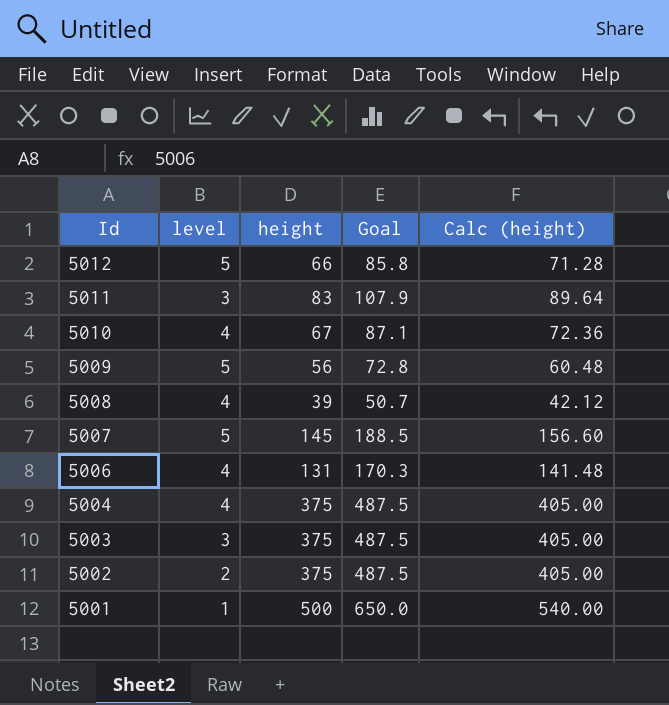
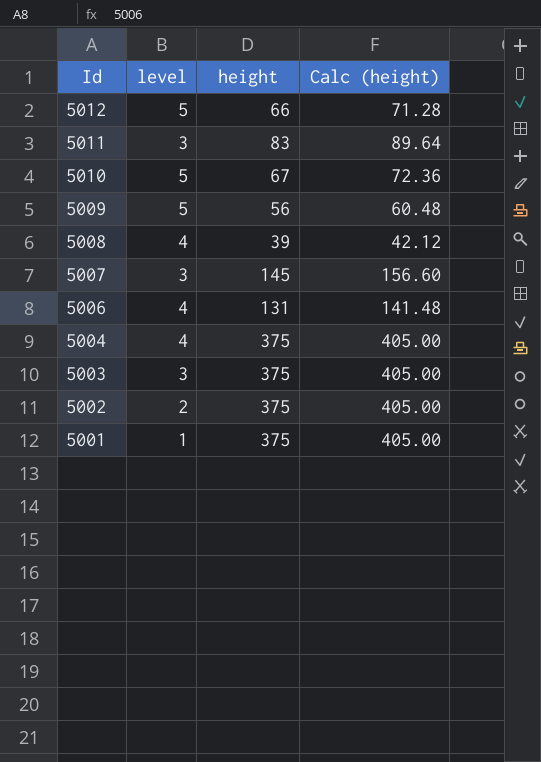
column Goal | formula: [height] * 1.3 -> none
5010 | level: 4 -> 5
5007 | level: 5 -> 3
5001 | height: 500 -> 375
5001 | Calc (height): 540.00 -> 405.00

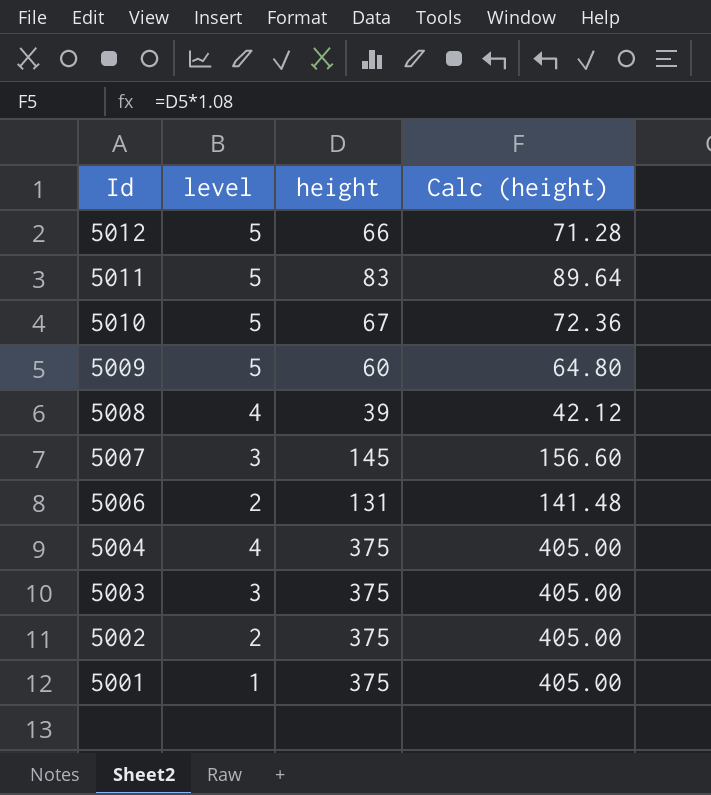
5011 | level: 3 -> 5
5009 | height: 56 -> 60
5009 | Calc (height): 60.48 -> 64.80
5006 | level: 4 -> 2

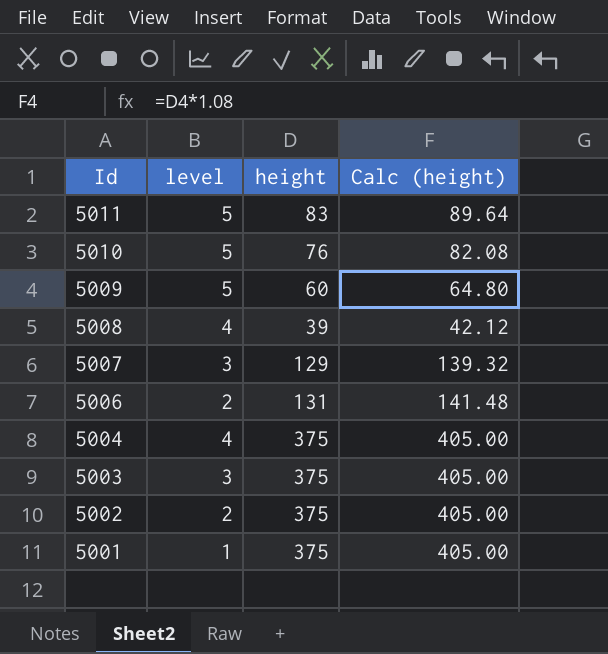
row 5012: 5 | 66 | 71.28 -> none
5010 | height: 67 -> 76
5010 | Calc (height): 72.36 -> 82.08
5007 | height: 145 -> 129
5007 | Calc (height): 156.60 -> 139.32

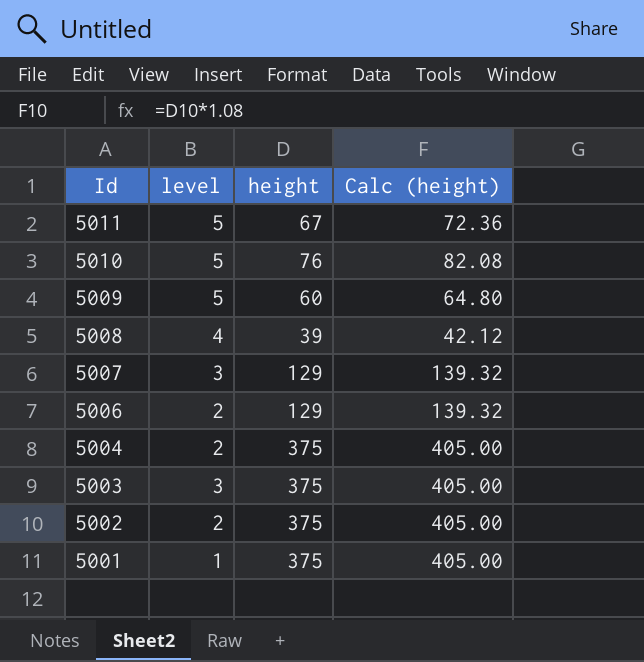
5011 | height: 83 -> 67
5011 | Calc (height): 89.64 -> 72.36
5006 | height: 131 -> 129
5006 | Calc (height): 141.48 -> 139.32
5004 | level: 4 -> 2

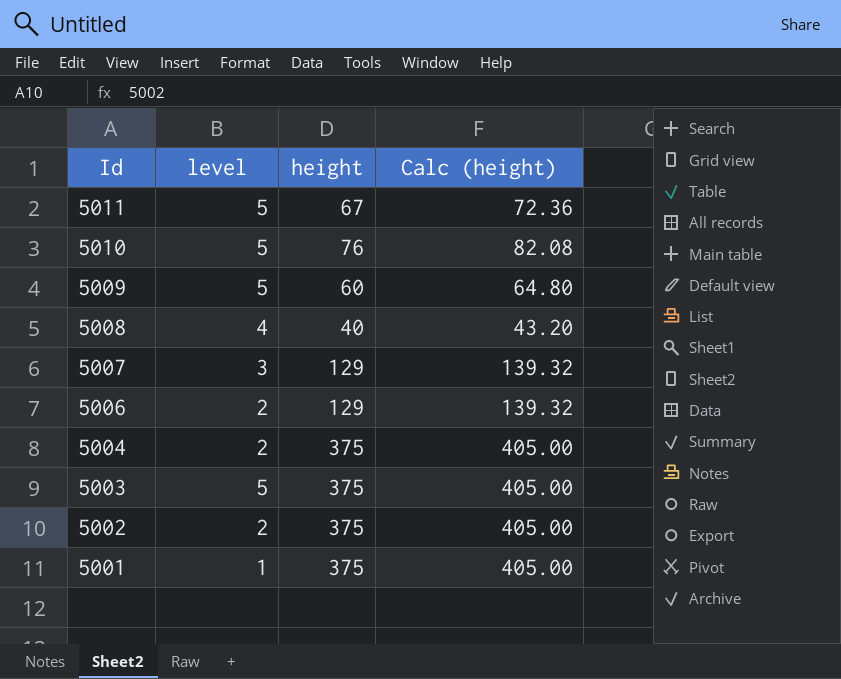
5008 | height: 39 -> 40
5008 | Calc (height): 42.12 -> 43.20
5003 | level: 3 -> 5

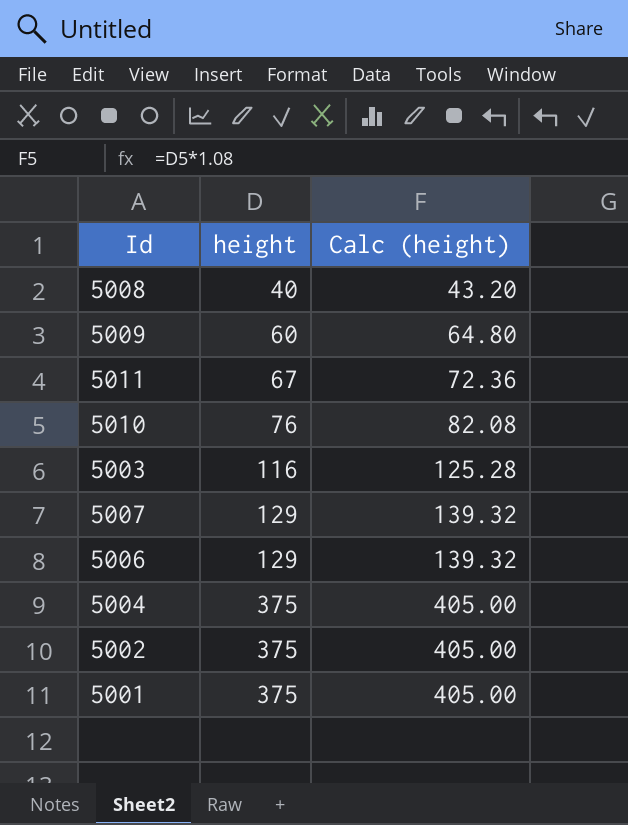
row order: Id descending -> height ascending
column level | position: 2 -> none
5003 | height: 375 -> 116
5003 | Calc (height): 405.00 -> 125.28

